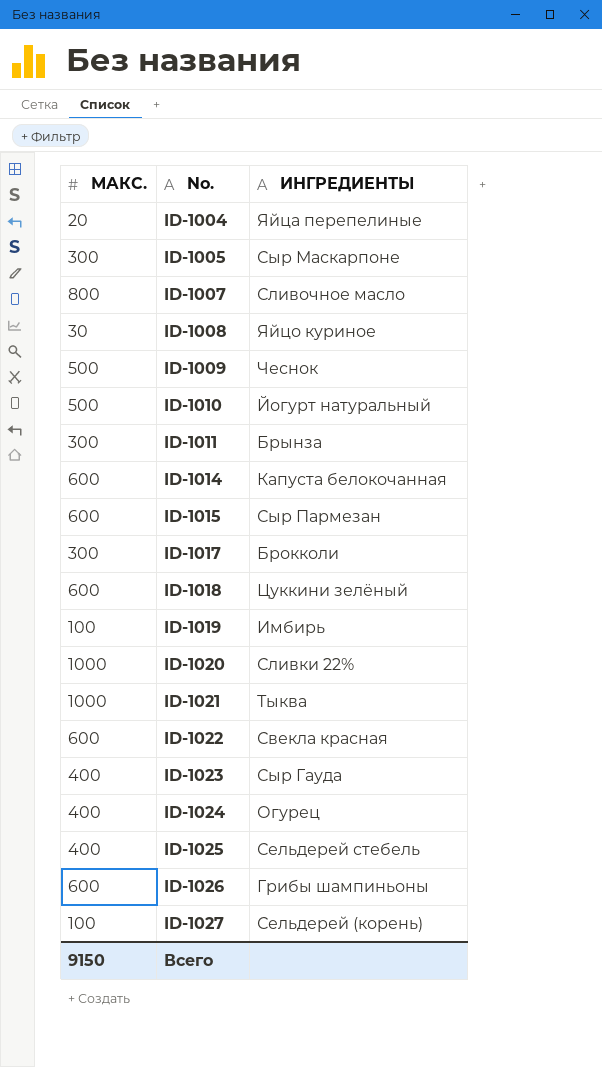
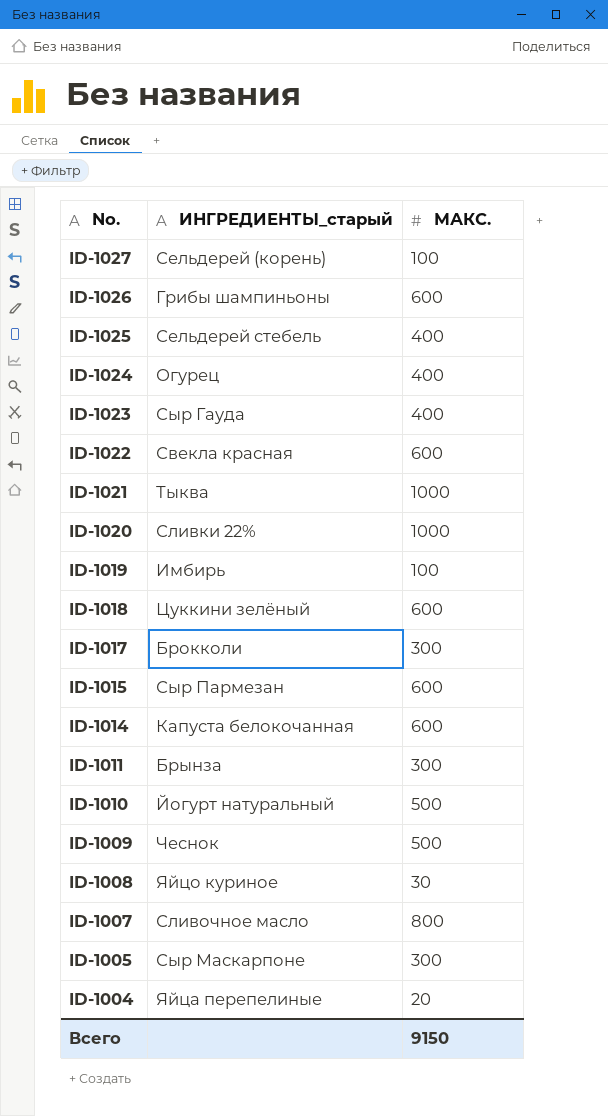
row order: No. ascending -> No. descending
column name: ИНГРЕДИЕНТЫ -> ИНГРЕДИЕНТЫ_старый
column МАКС. | position: 1 -> 3

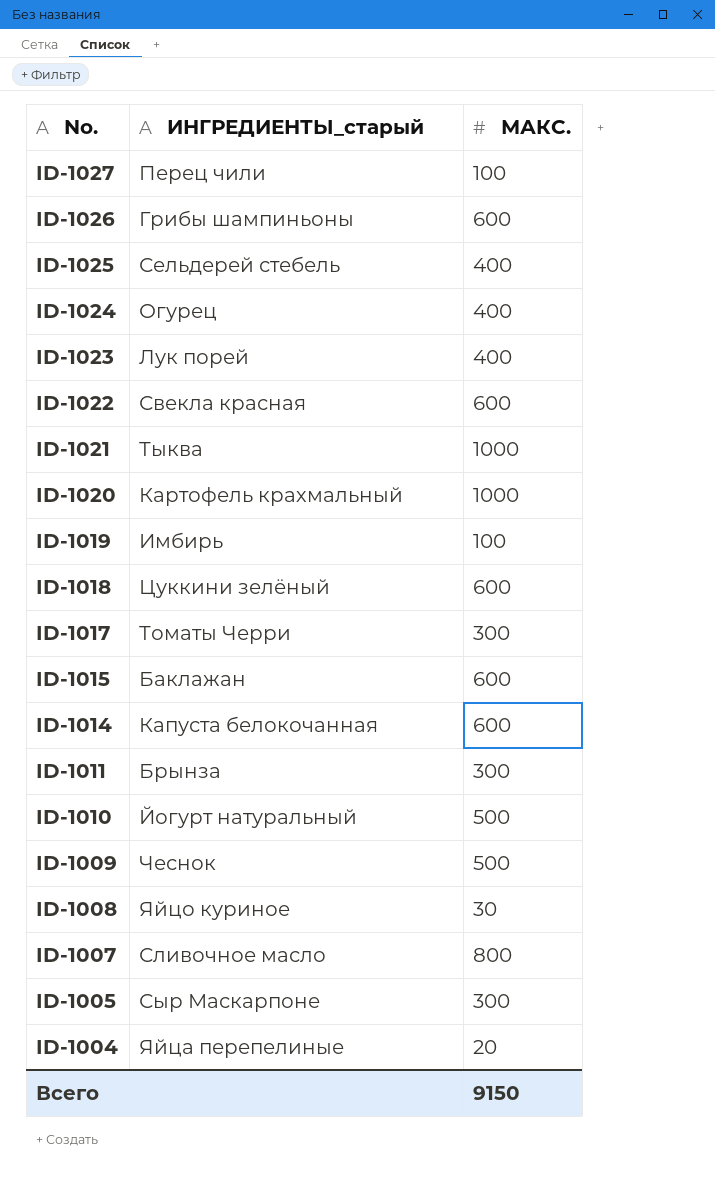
ID-1027 | ИНГРЕДИЕНТЫ_старый: Сельдерей (корень) -> Перец чили
ID-1023 | ИНГРЕДИЕНТЫ_старый: Сыр Гауда -> Лук порей
ID-1020 | ИНГРЕДИЕНТЫ_старый: Сливки 22% -> Картофель крахмальный
ID-1017 | ИНГРЕДИЕНТЫ_старый: Брокколи -> Томаты Черри
ID-1015 | ИНГРЕДИЕНТЫ_старый: Сыр Пармезан -> Баклажан

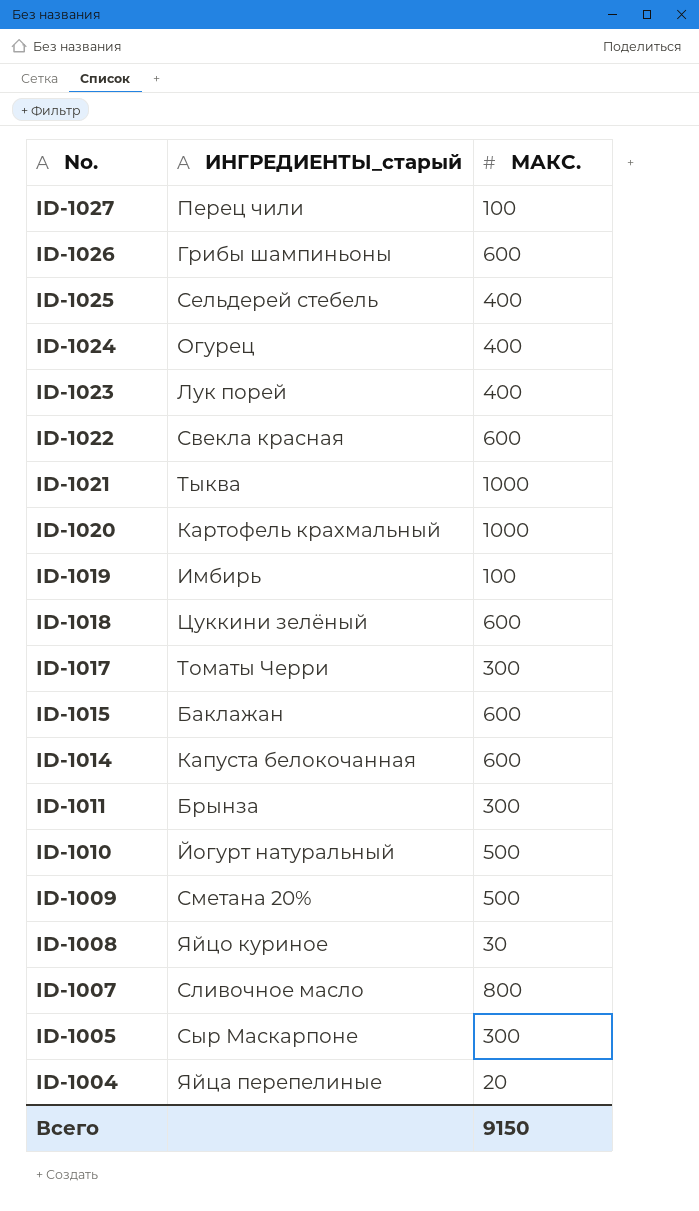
ID-1009 | ИНГРЕДИЕНТЫ_старый: Чеснок -> Сметана 20%

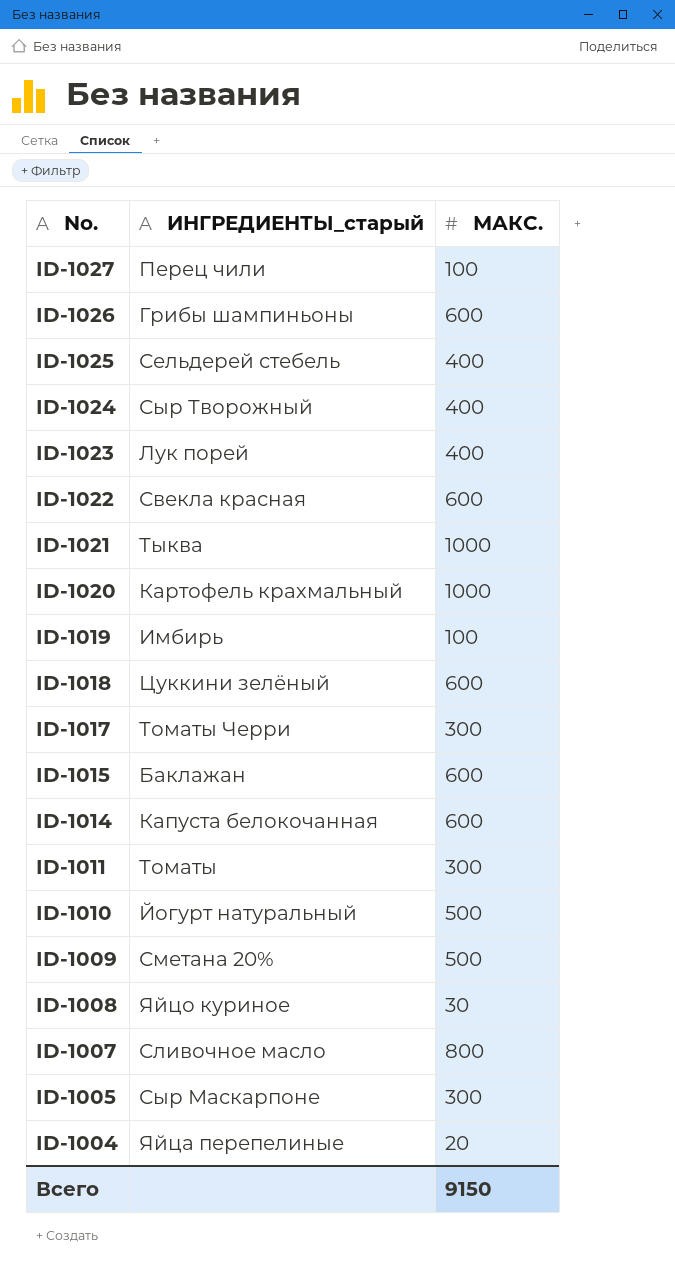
ID-1024 | ИНГРЕДИЕНТЫ_старый: Огурец -> Сыр Творожный
ID-1011 | ИНГРЕДИЕНТЫ_старый: Брынза -> Томаты

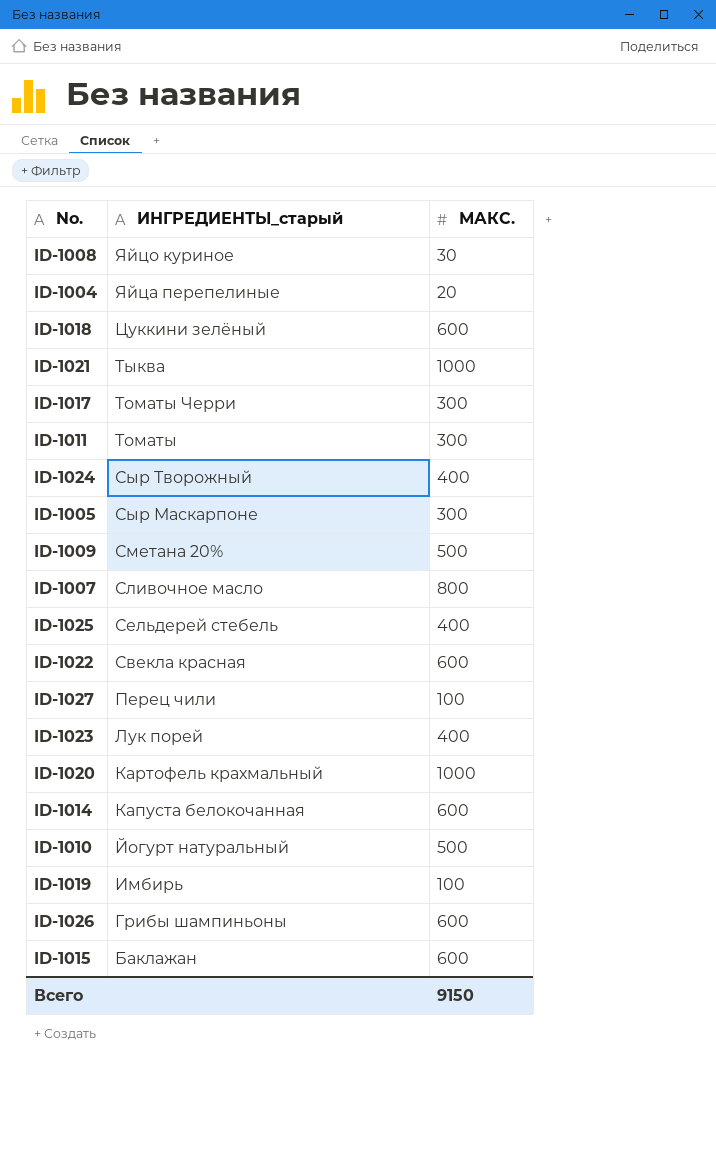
row order: No. descending -> ИНГРЕДИЕНТЫ_старый descending

